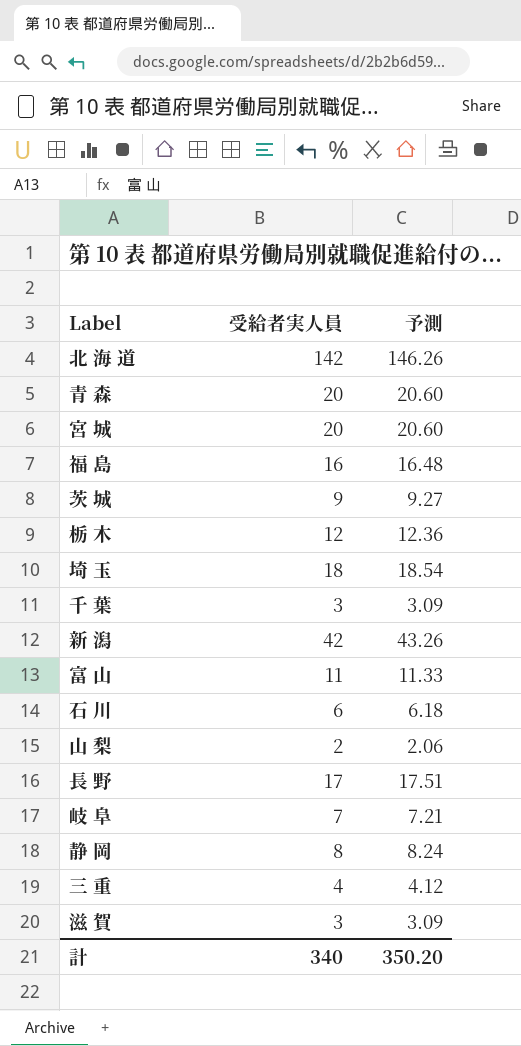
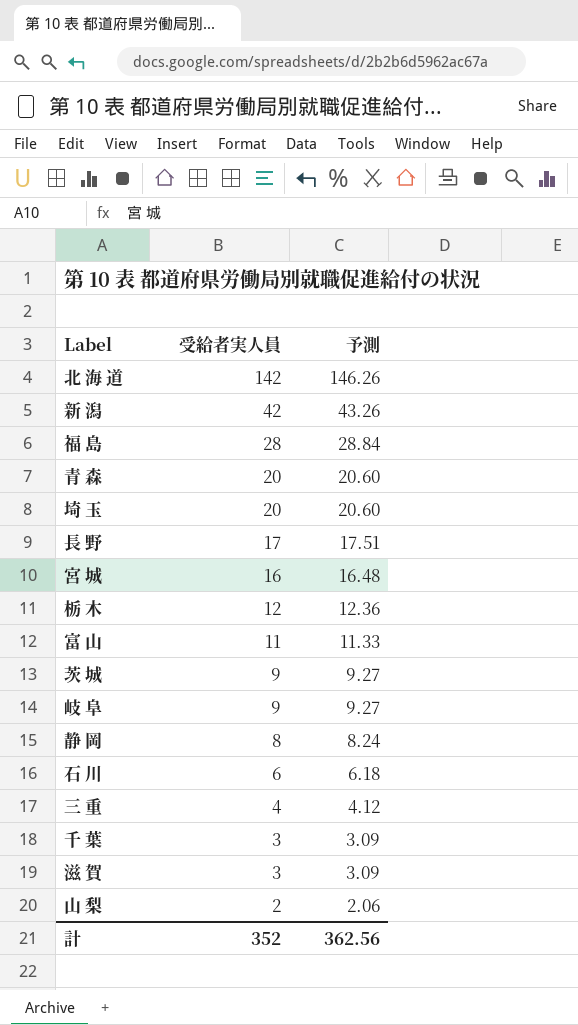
row order: none -> 受給者実人員 descending
福 島 | 受給者実人員: 16 -> 28
福 島 | 予測: 16.48 -> 28.84
埼 玉 | 受給者実人員: 18 -> 20
埼 玉 | 予測: 18.54 -> 20.60
宮 城 | 受給者実人員: 20 -> 16
宮 城 | 予測: 20.60 -> 16.48
岐 阜 | 受給者実人員: 7 -> 9
岐 阜 | 予測: 7.21 -> 9.27
計 | 受給者実人員: 340 -> 352
計 | 予測: 350.20 -> 362.56

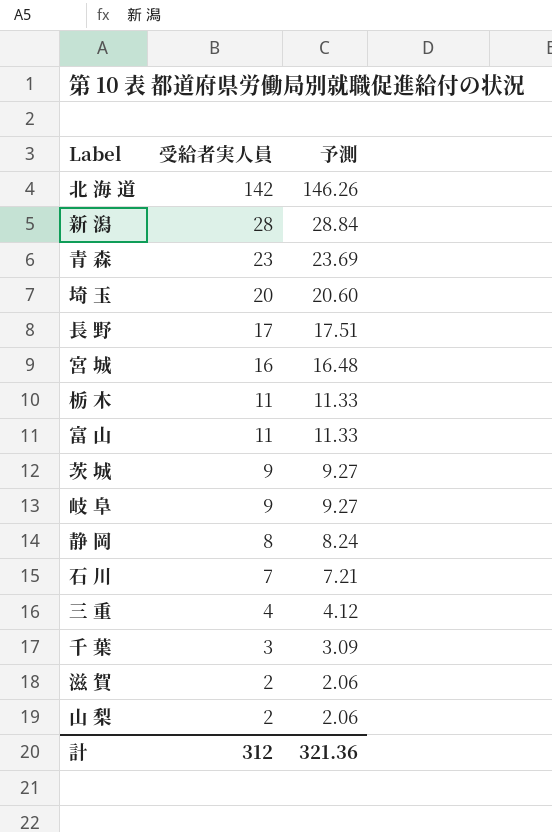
row 福 島: 28 | 28.84 -> none
新 潟 | 受給者実人員: 42 -> 28
新 潟 | 予測: 43.26 -> 28.84
青 森 | 受給者実人員: 20 -> 23
青 森 | 予測: 20.60 -> 23.69
栃 木 | 受給者実人員: 12 -> 11
栃 木 | 予測: 12.36 -> 11.33
石 川 | 受給者実人員: 6 -> 7
石 川 | 予測: 6.18 -> 7.21
滋 賀 | 受給者実人員: 3 -> 2
滋 賀 | 予測: 3.09 -> 2.06
計 | 受給者実人員: 352 -> 312
計 | 予測: 362.56 -> 321.36

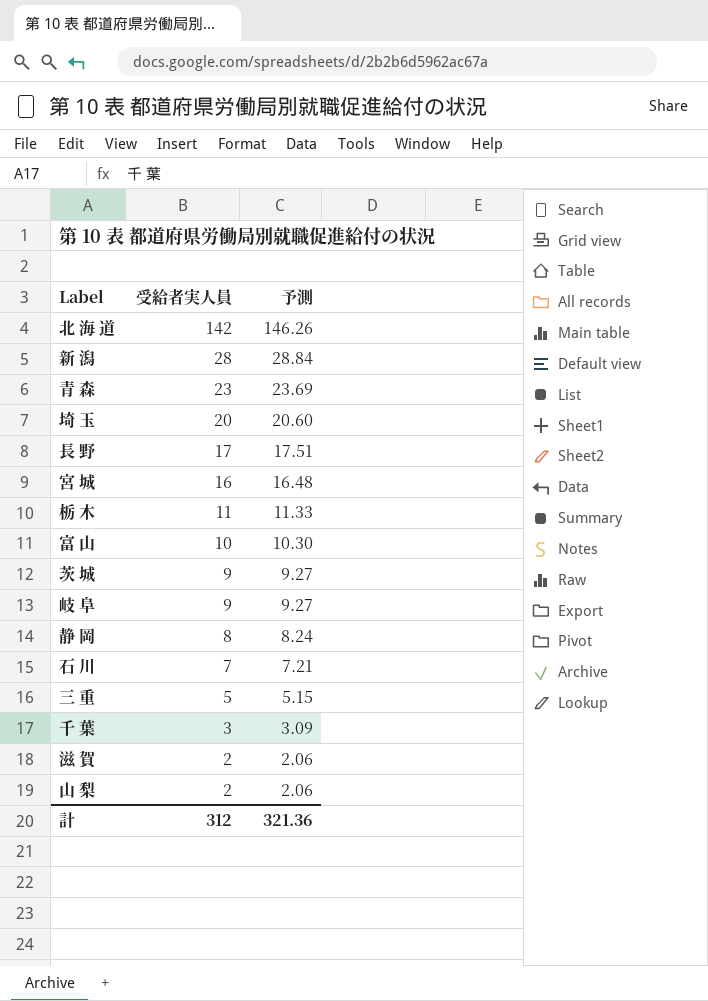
富 山 | 受給者実人員: 11 -> 10
富 山 | 予測: 11.33 -> 10.30
三 重 | 受給者実人員: 4 -> 5
三 重 | 予測: 4.12 -> 5.15

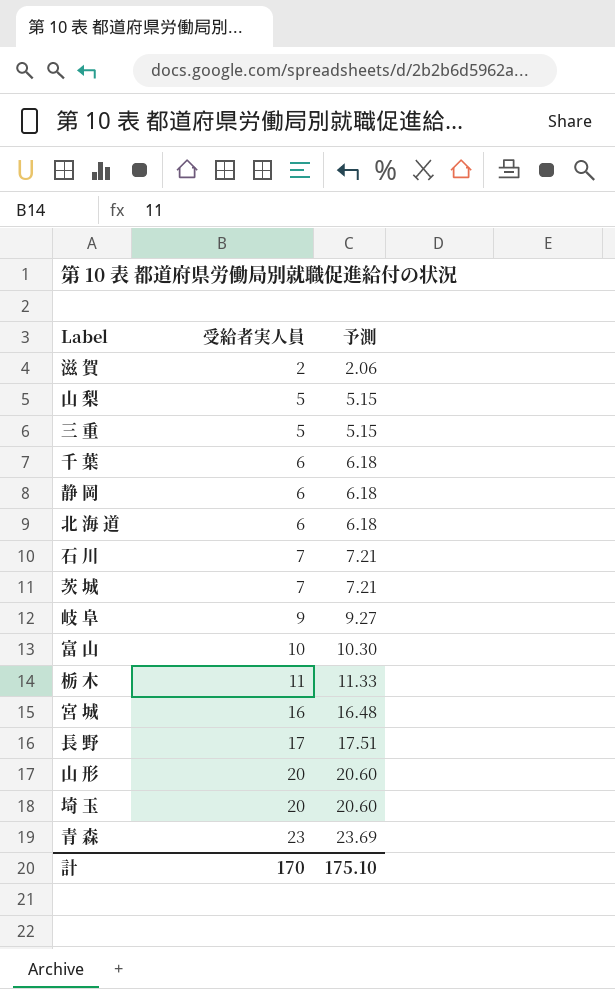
row order: 受給者実人員 descending -> 受給者実人員 ascending
row 新 潟: 28 | 28.84 -> none
山 梨 | 受給者実人員: 2 -> 5
山 梨 | 予測: 2.06 -> 5.15
千 葉 | 受給者実人員: 3 -> 6
千 葉 | 予測: 3.09 -> 6.18
静 岡 | 受給者実人員: 8 -> 6
静 岡 | 予測: 8.24 -> 6.18
北 海 道 | 受給者実人員: 142 -> 6
北 海 道 | 予測: 146.26 -> 6.18
茨 城 | 受給者実人員: 9 -> 7
茨 城 | 予測: 9.27 -> 7.21
row 山 形: none -> 20 | 20.60
計 | 受給者実人員: 312 -> 170
計 | 予測: 321.36 -> 175.10

